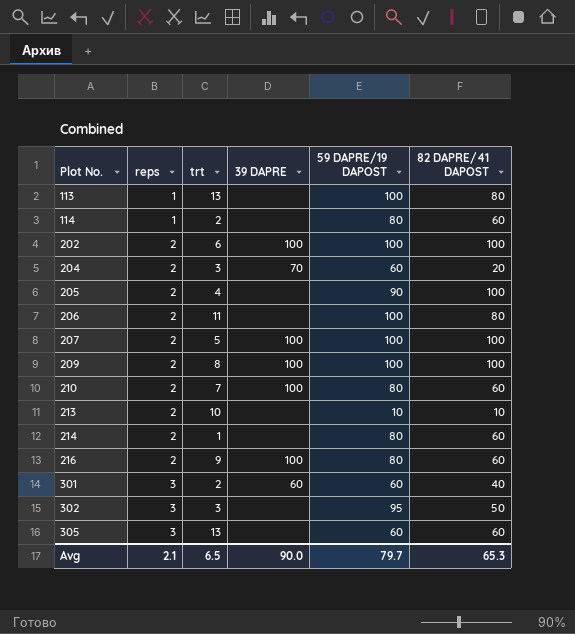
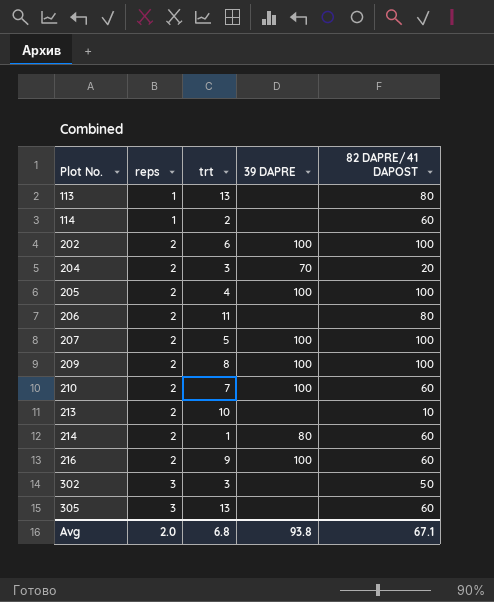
column 59 DAPRE/19 DAPOST | position: 5 -> none
row 301: 3 | 2 | 60 | 60 | 40 -> none
205 | 39 DAPRE: none -> 100
214 | 39 DAPRE: none -> 80
Avg | reps: 2.1 -> 2.0
Avg | trt: 6.5 -> 6.8
Avg | 39 DAPRE: 90.0 -> 93.8
Avg | 82 DAPRE/41 DAPOST: 65.3 -> 67.1

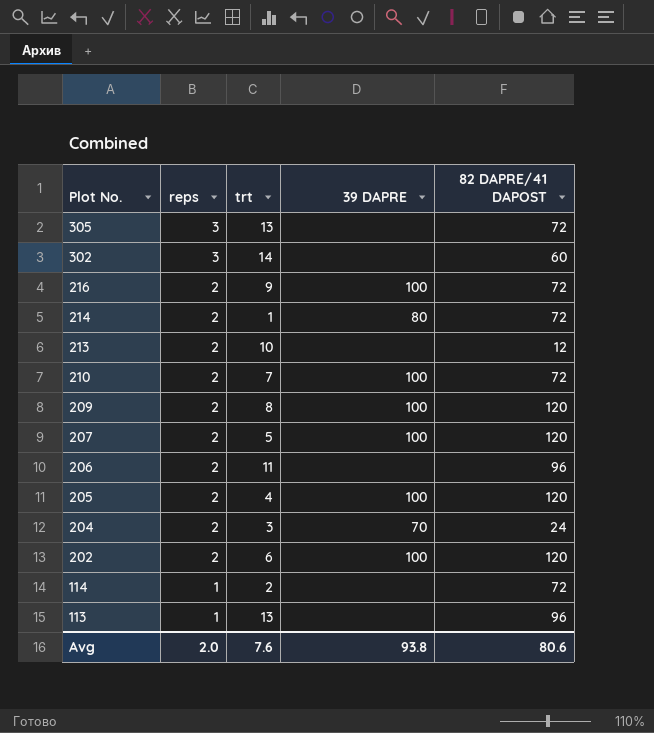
row order: Plot No. ascending -> Plot No. descending
305 | 82 DAPRE/41 DAPOST: 60 -> 72
302 | trt: 3 -> 14
302 | 82 DAPRE/41 DAPOST: 50 -> 60
216 | 82 DAPRE/41 DAPOST: 60 -> 72
214 | 82 DAPRE/41 DAPOST: 60 -> 72
213 | 82 DAPRE/41 DAPOST: 10 -> 12
210 | 82 DAPRE/41 DAPOST: 60 -> 72
209 | 82 DAPRE/41 DAPOST: 100 -> 120
207 | 82 DAPRE/41 DAPOST: 100 -> 120
206 | 82 DAPRE/41 DAPOST: 80 -> 96
205 | 82 DAPRE/41 DAPOST: 100 -> 120
204 | 82 DAPRE/41 DAPOST: 20 -> 24
202 | 82 DAPRE/41 DAPOST: 100 -> 120
114 | 82 DAPRE/41 DAPOST: 60 -> 72
113 | 82 DAPRE/41 DAPOST: 80 -> 96
Avg | trt: 6.8 -> 7.6
Avg | 82 DAPRE/41 DAPOST: 67.1 -> 80.6

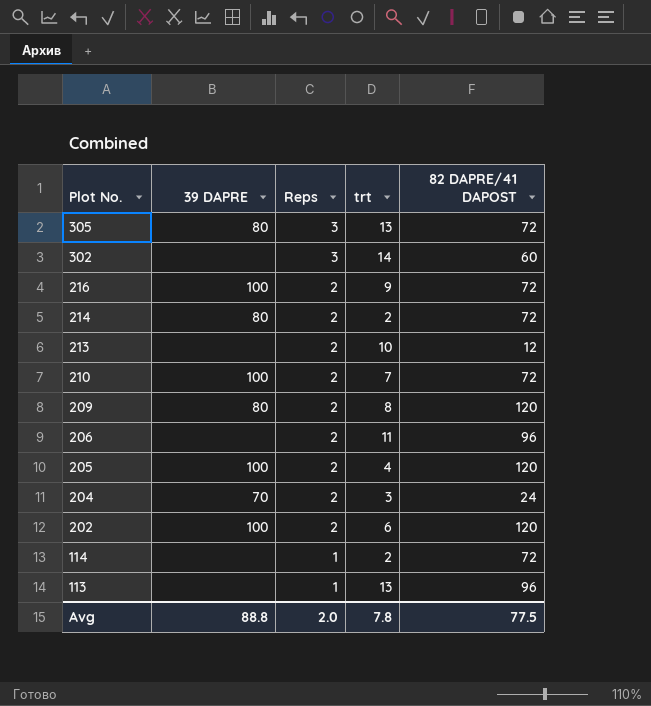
column 39 DAPRE | position: 4 -> 2
column name: reps -> Reps
row 207: 2 | 5 | 100 | 120 -> none
305 | 39 DAPRE: none -> 80
214 | trt: 1 -> 2
209 | 39 DAPRE: 100 -> 80
Avg | 39 DAPRE: 93.8 -> 88.8
Avg | trt: 7.6 -> 7.8
Avg | 82 DAPRE/41 DAPOST: 80.6 -> 77.5

